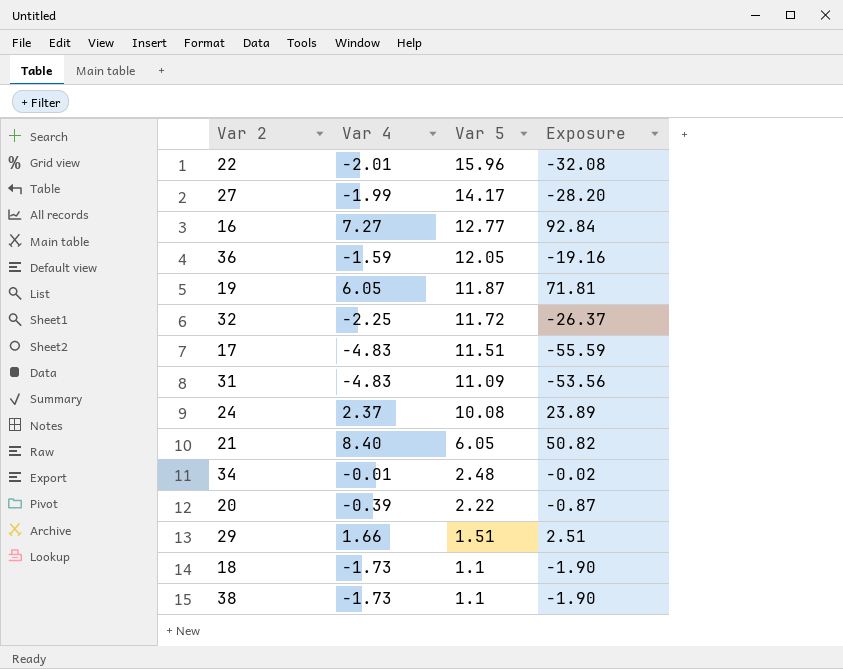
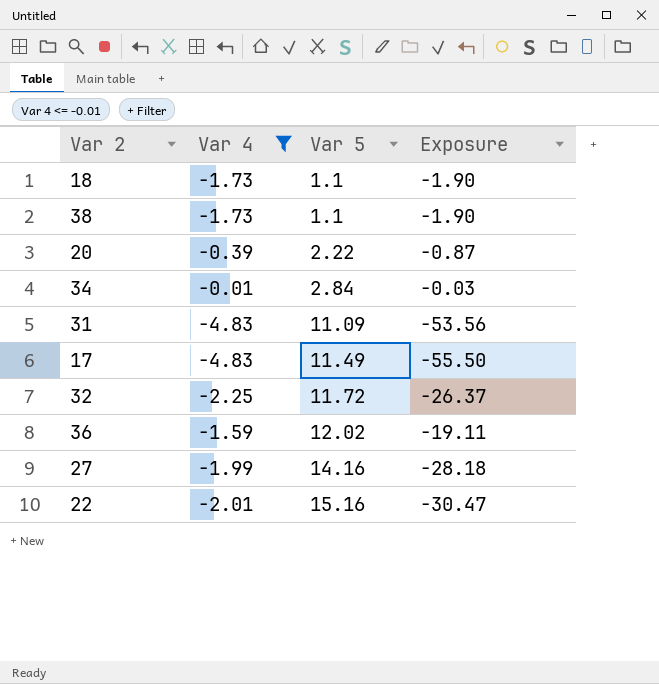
filter: none -> Var 4 <= -0.01
row order: Var 5 descending -> Var 5 ascending
34 | Var 5: 2.48 -> 2.84
34 | Exposure: -0.02 -> -0.03
17 | Var 5: 11.51 -> 11.49
17 | Exposure: -55.59 -> -55.50
36 | Var 5: 12.05 -> 12.02
36 | Exposure: -19.16 -> -19.11
27 | Var 5: 14.17 -> 14.16
27 | Exposure: -28.20 -> -28.18
22 | Var 5: 15.96 -> 15.16
22 | Exposure: -32.08 -> -30.47

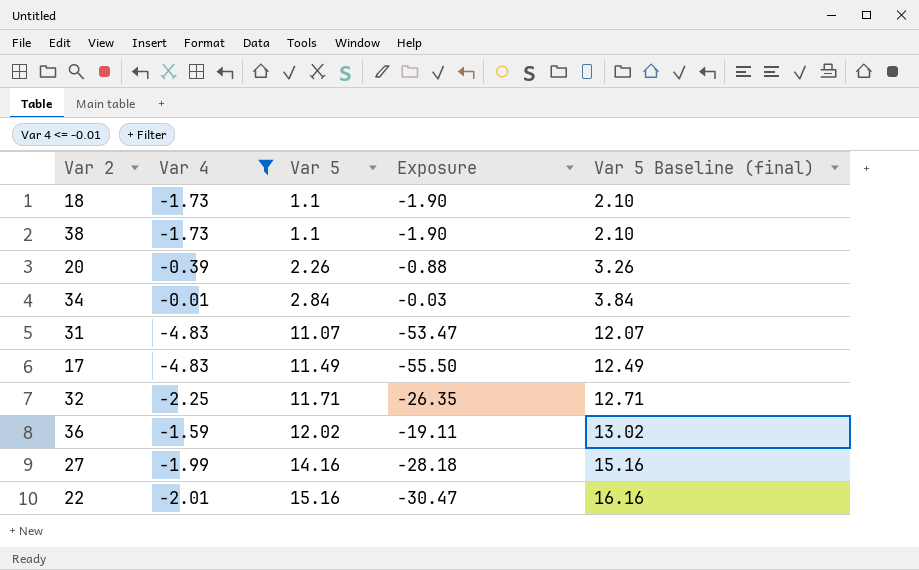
column Var 5 Baseline (final) | formula: none -> [Var 5] + 1
20 | Var 5: 2.22 -> 2.26
20 | Exposure: -0.87 -> -0.88
31 | Var 5: 11.09 -> 11.07
31 | Exposure: -53.56 -> -53.47
32 | Var 5: 11.72 -> 11.71
32 | Exposure: -26.37 -> -26.35

